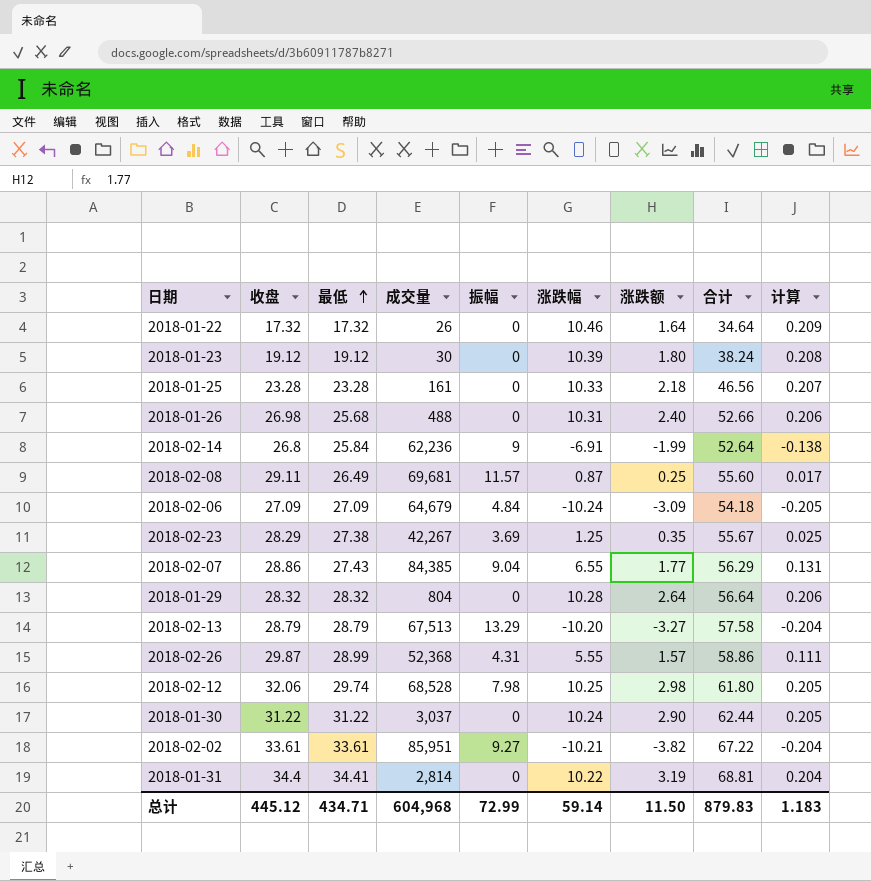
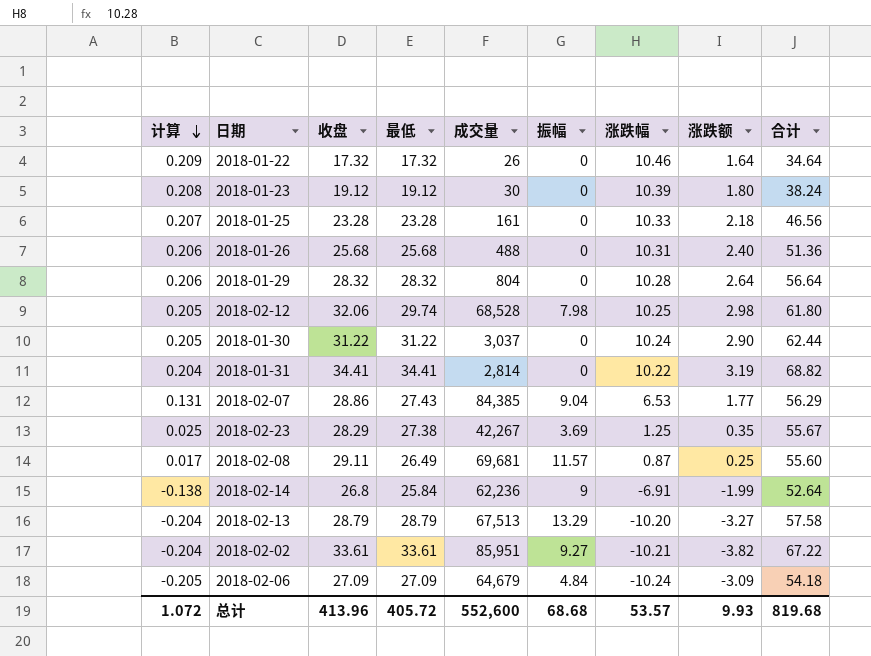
row order: 最低 ascending -> 计算 descending
column 计算 | position: 9 -> 1
row 2018-02-26: 29.87 | 28.99 | 52,368 | 4.31 | 5.55 | 1.57 | 58.86 | 0.111 -> none
2018-01-26 | 收盘: 26.98 -> 25.68
2018-01-26 | 合计: 52.66 -> 51.36
2018-01-31 | 收盘: 34.4 -> 34.41
2018-01-31 | 合计: 68.81 -> 68.82
2018-02-07 | 涨跌幅: 6.55 -> 6.53
总计 | 计算: 1.183 -> 1.072
总计 | 收盘: 445.12 -> 413.96
总计 | 最低: 434.71 -> 405.72
总计 | 成交量: 604,968 -> 552,600
总计 | 振幅: 72.99 -> 68.68
总计 | 涨跌幅: 59.14 -> 53.57
总计 | 涨跌额: 11.50 -> 9.93
总计 | 合计: 879.83 -> 819.68

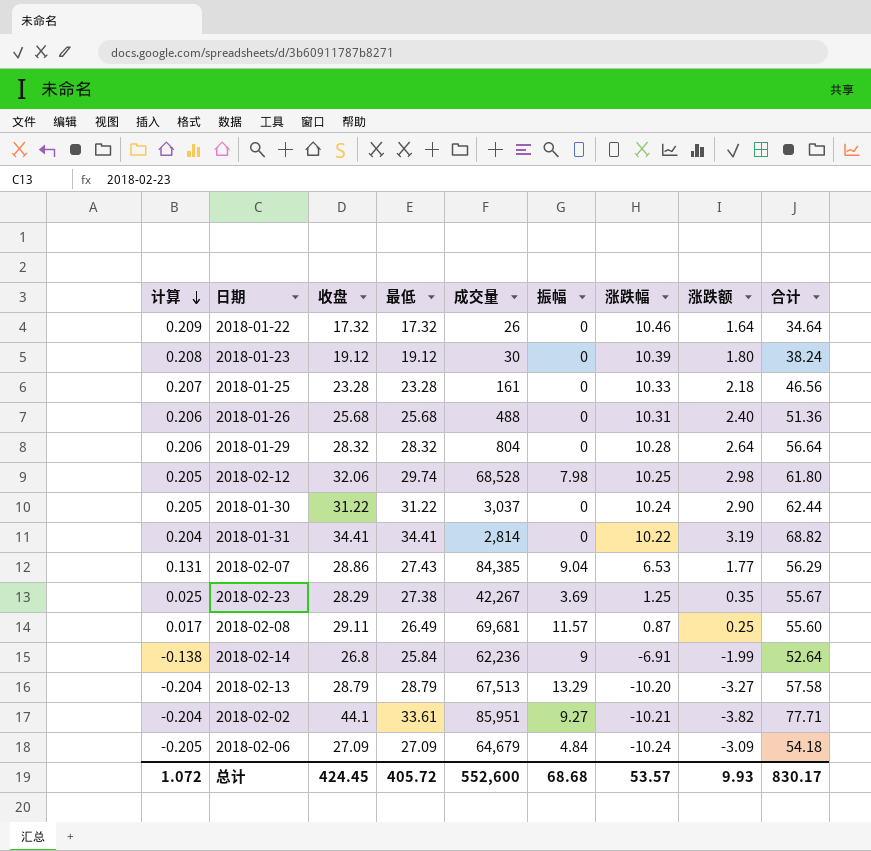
2018-02-02 | 收盘: 33.61 -> 44.1
2018-02-02 | 合计: 67.22 -> 77.71
总计 | 收盘: 413.96 -> 424.45
总计 | 合计: 819.68 -> 830.17

